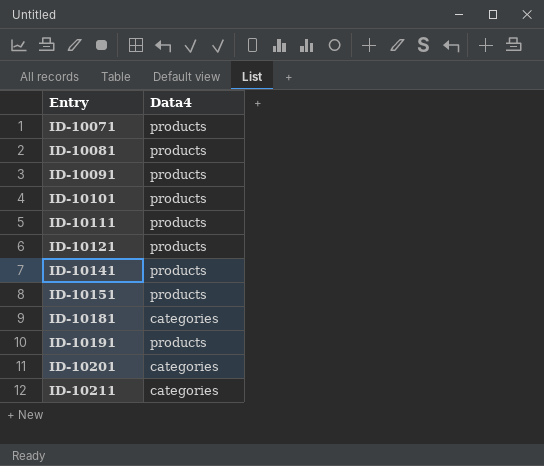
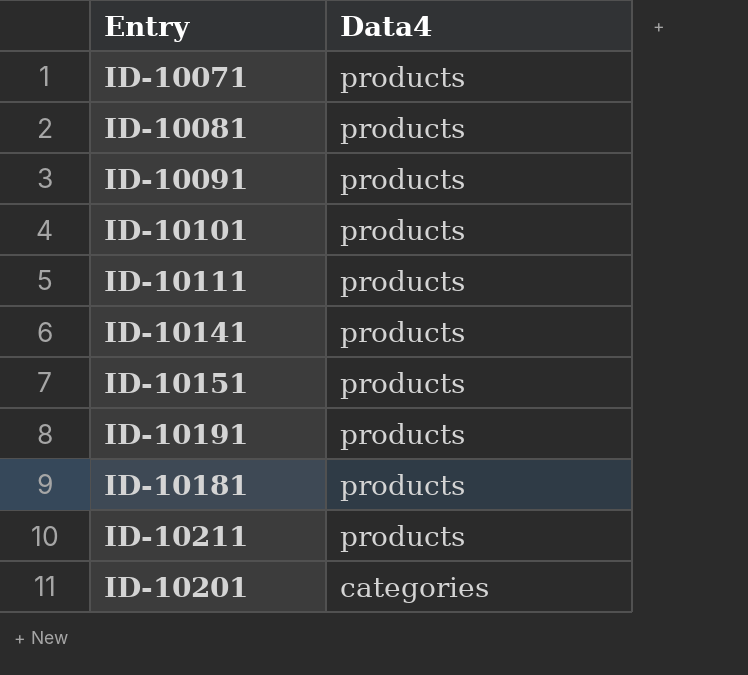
row order: Entry ascending -> Data4 descending
row ID-10121: products -> none
ID-10181 | Data4: categories -> products
ID-10211 | Data4: categories -> products

